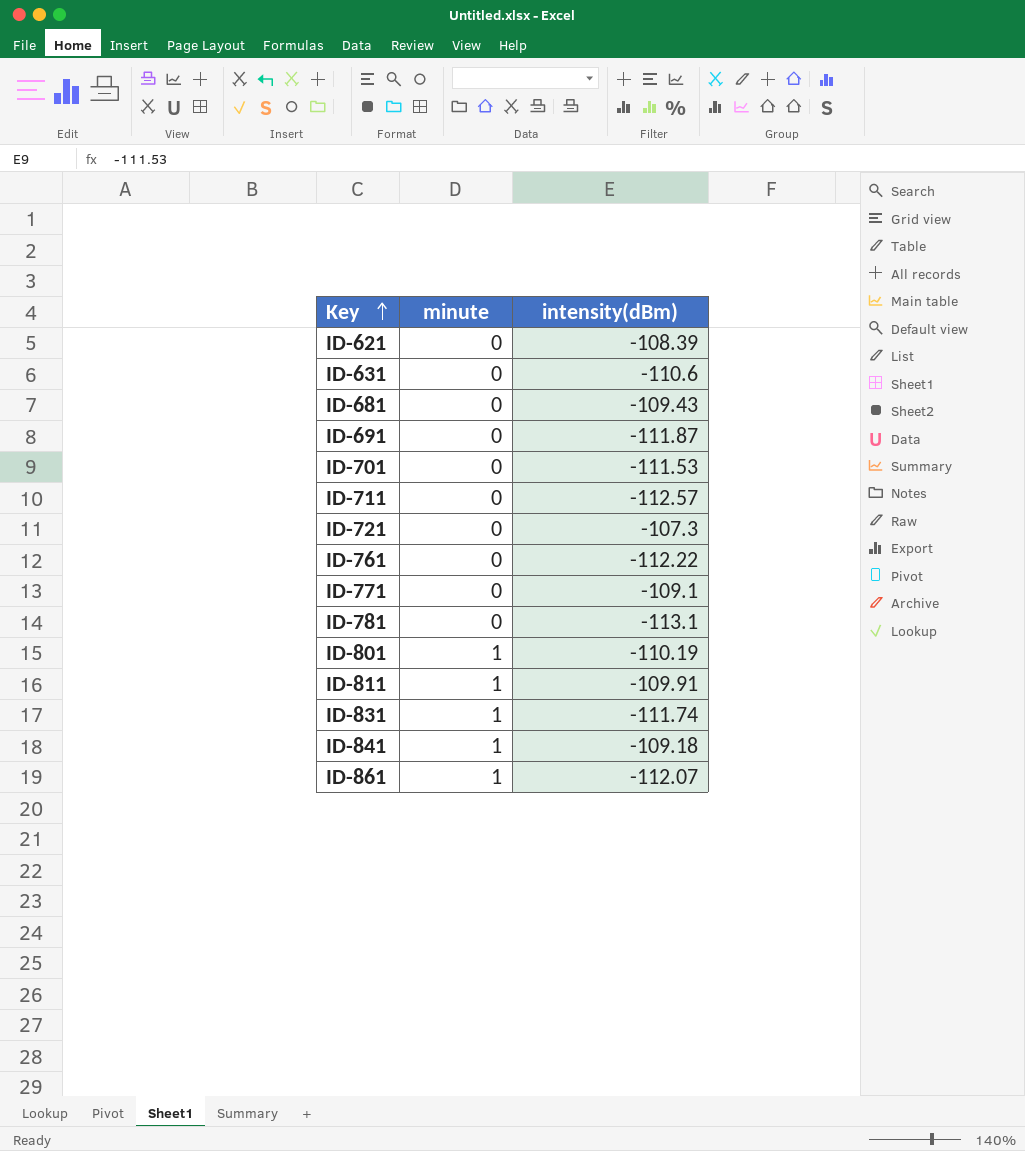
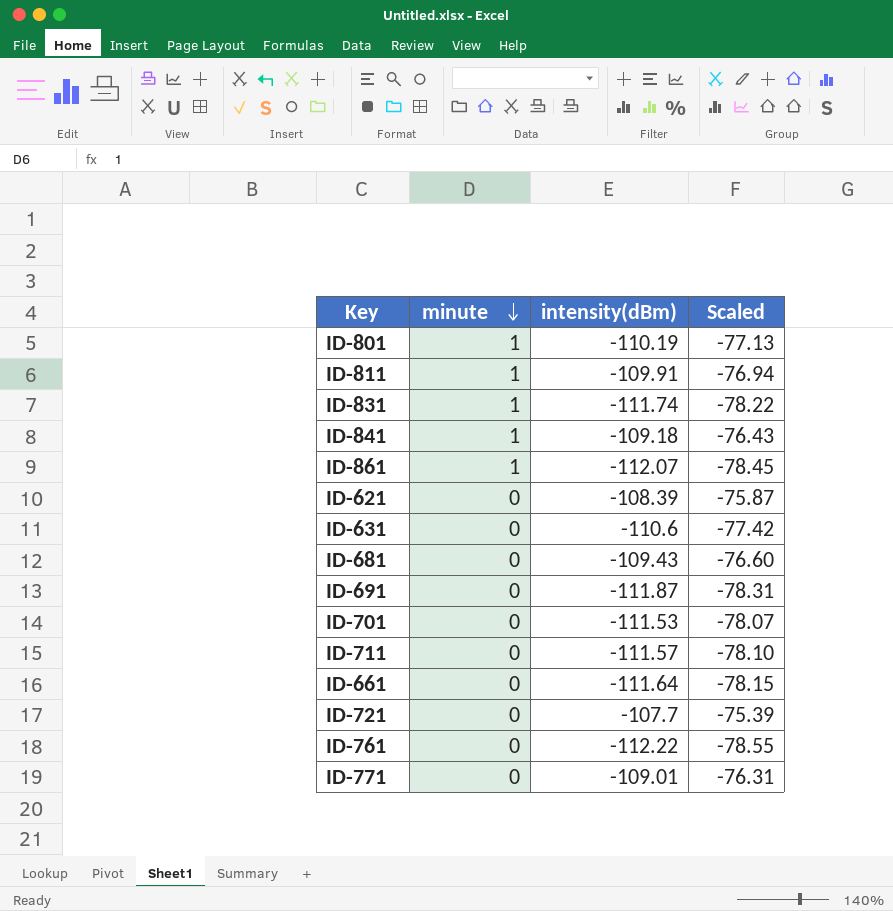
row order: Key ascending -> minute descending
column Scaled | formula: none -> [intensity(dBm)] * 0.7
row ID-781: 0 | -113.1 -> none
ID-711 | intensity(dBm): -112.57 -> -111.57
row ID-661: none -> 0 | -111.64 | -78.15
ID-721 | intensity(dBm): -107.3 -> -107.7
ID-771 | intensity(dBm): -109.1 -> -109.01

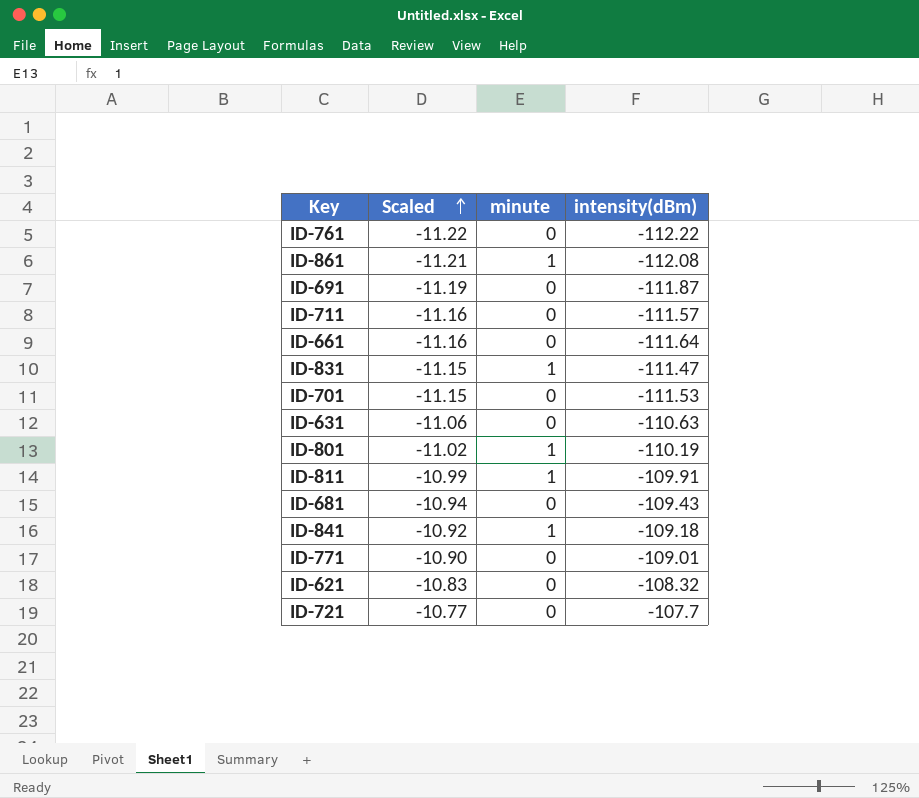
row order: minute descending -> Scaled ascending
column Scaled | formula: [intensity(dBm)] * 0.7 -> [intensity(dBm)] * 0.1
column Scaled | position: 4 -> 2
ID-861 | intensity(dBm): -112.07 -> -112.08
ID-831 | intensity(dBm): -111.74 -> -111.47
ID-631 | intensity(dBm): -110.6 -> -110.63
ID-621 | intensity(dBm): -108.39 -> -108.32

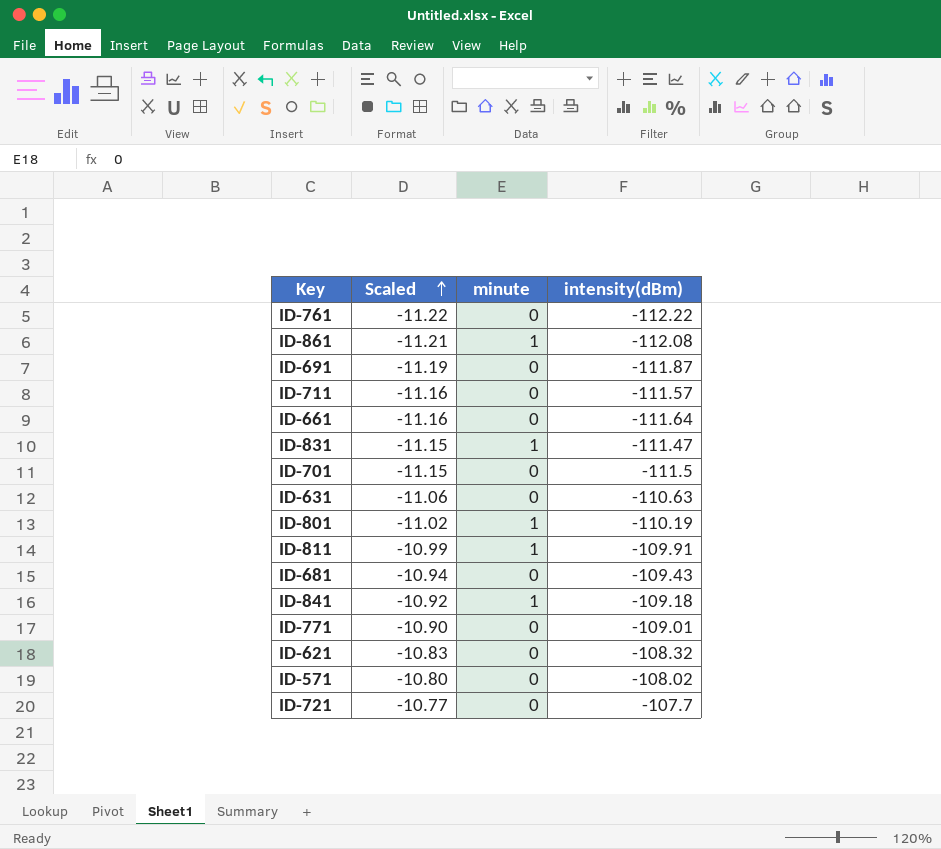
ID-701 | intensity(dBm): -111.53 -> -111.5
row ID-571: none -> -10.80 | 0 | -108.02

